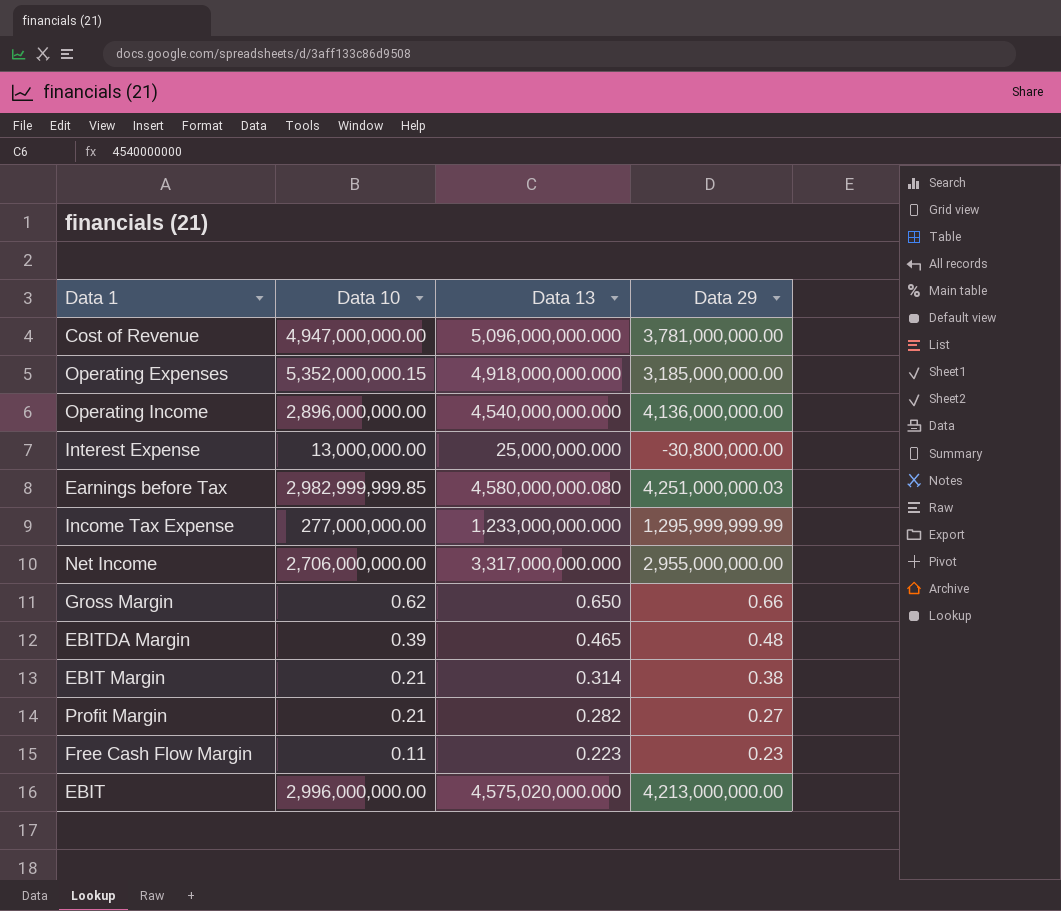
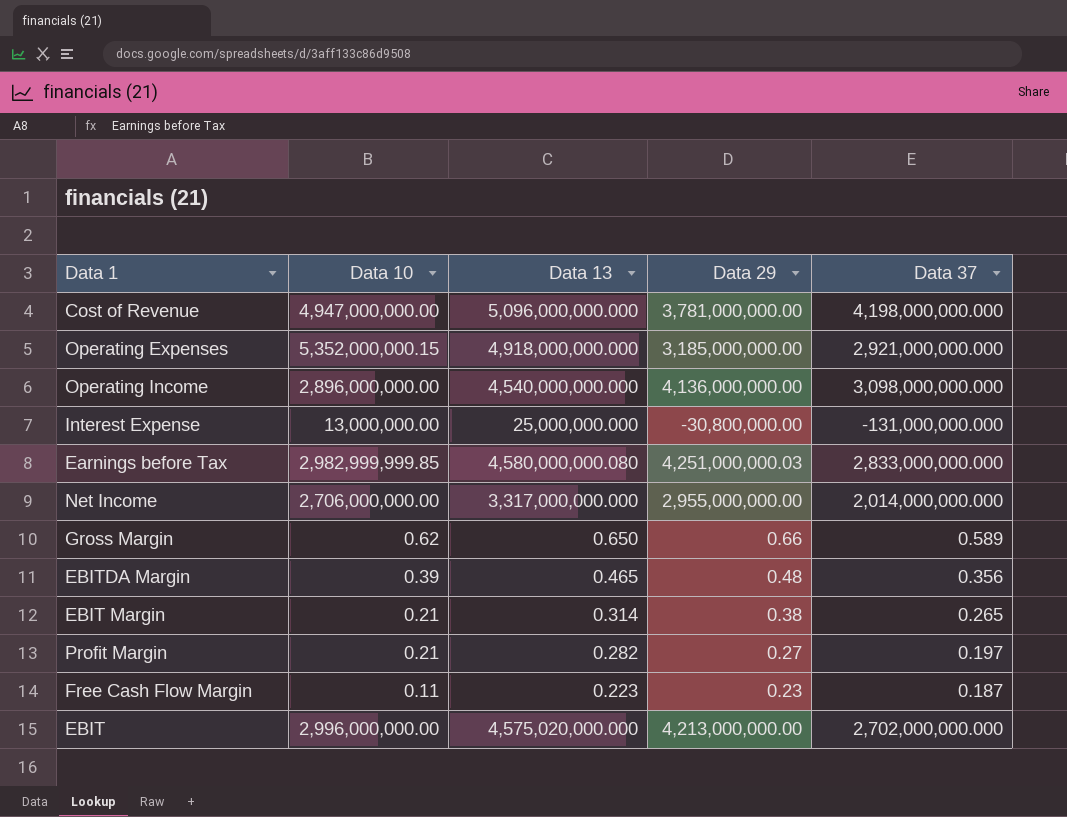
column Data 37 | position: none -> 5
row Income Tax Expense: 277,000,000.00 | 1,233,000,000.000 | 1,295,999,999.99 -> none

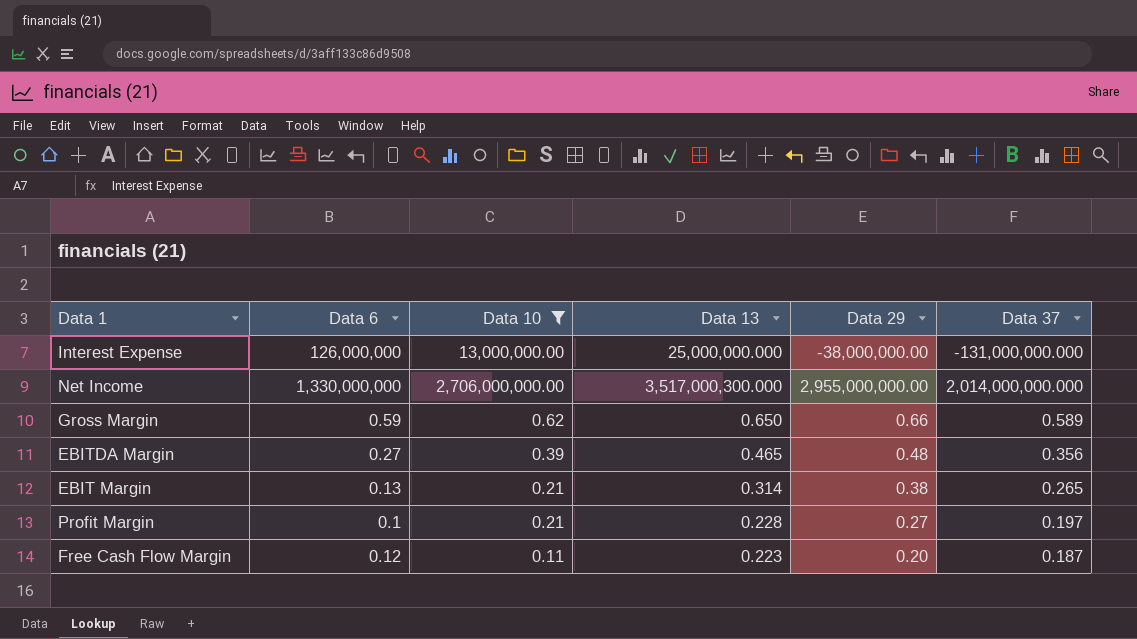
filter: none -> Data 10 <= 2,706,000,000.00
column Data 6 | position: none -> 2
Interest Expense | Data 29: -30,800,000.00 -> -38,000,000.00
Net Income | Data 13: 3,317,000,000.000 -> 3,517,000,300.000
Profit Margin | Data 13: 0.282 -> 0.228
Free Cash Flow Margin | Data 29: 0.23 -> 0.20

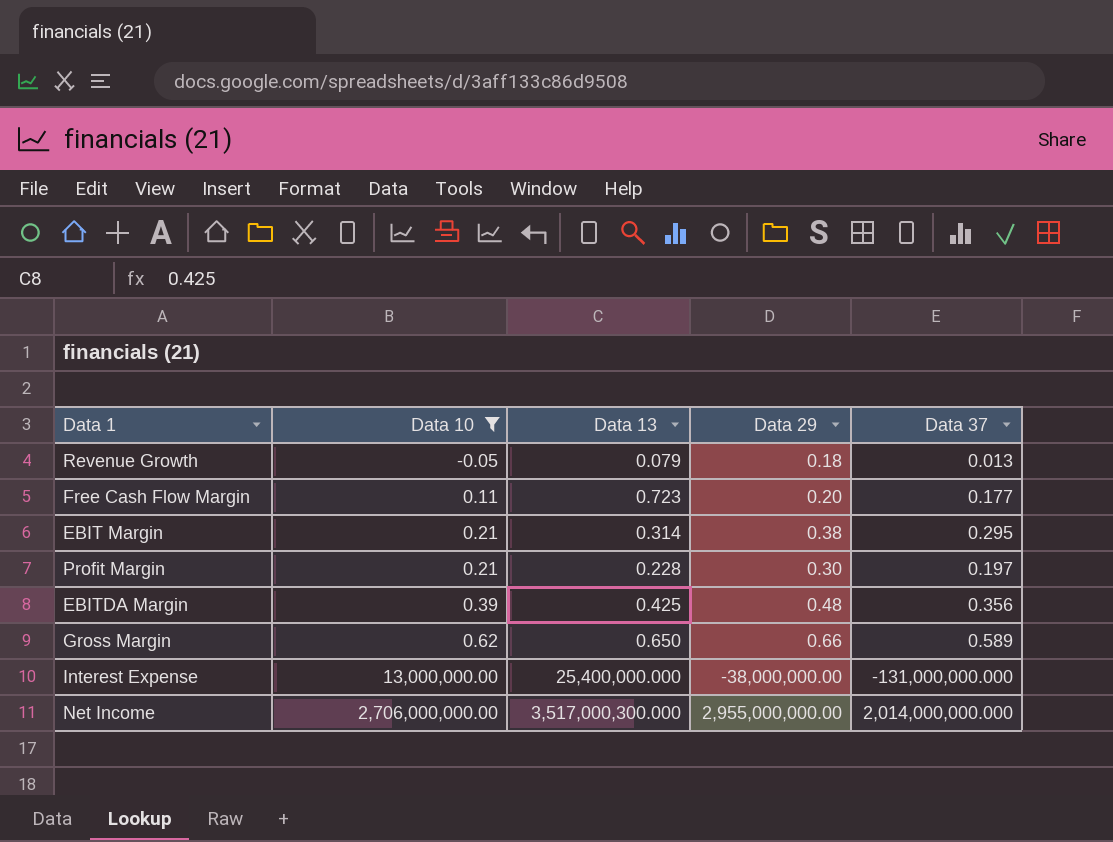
row order: none -> Data 10 ascending
column Data 6 | position: 2 -> none
row Revenue Growth: none -> -0.05 | 0.079 | 0.18 | 0.013
Free Cash Flow Margin | Data 13: 0.223 -> 0.723
Free Cash Flow Margin | Data 37: 0.187 -> 0.177
EBIT Margin | Data 37: 0.265 -> 0.295
Profit Margin | Data 29: 0.27 -> 0.30
EBITDA Margin | Data 13: 0.465 -> 0.425
Interest Expense | Data 13: 25,000,000.000 -> 25,400,000.000

